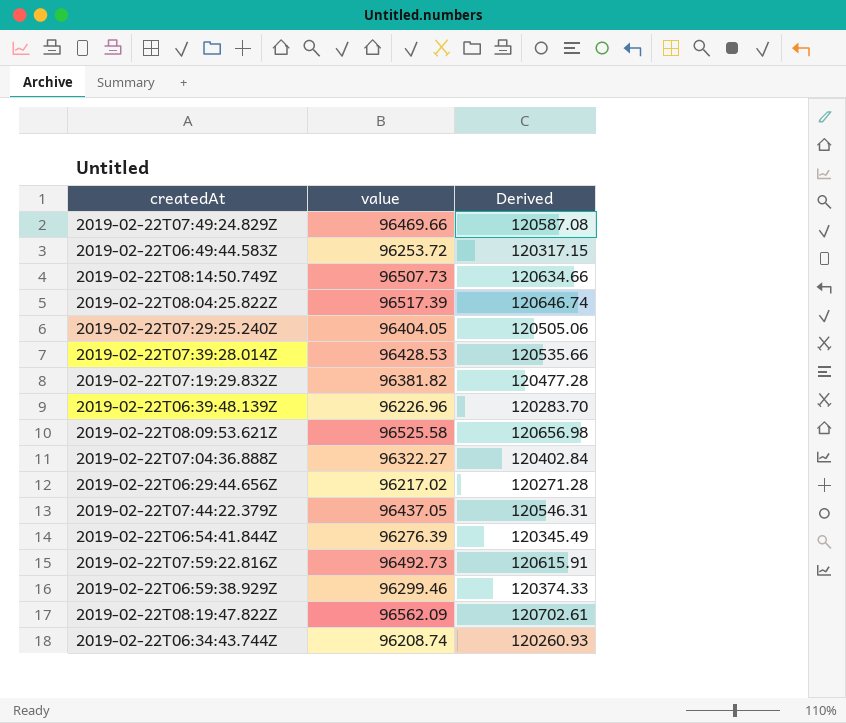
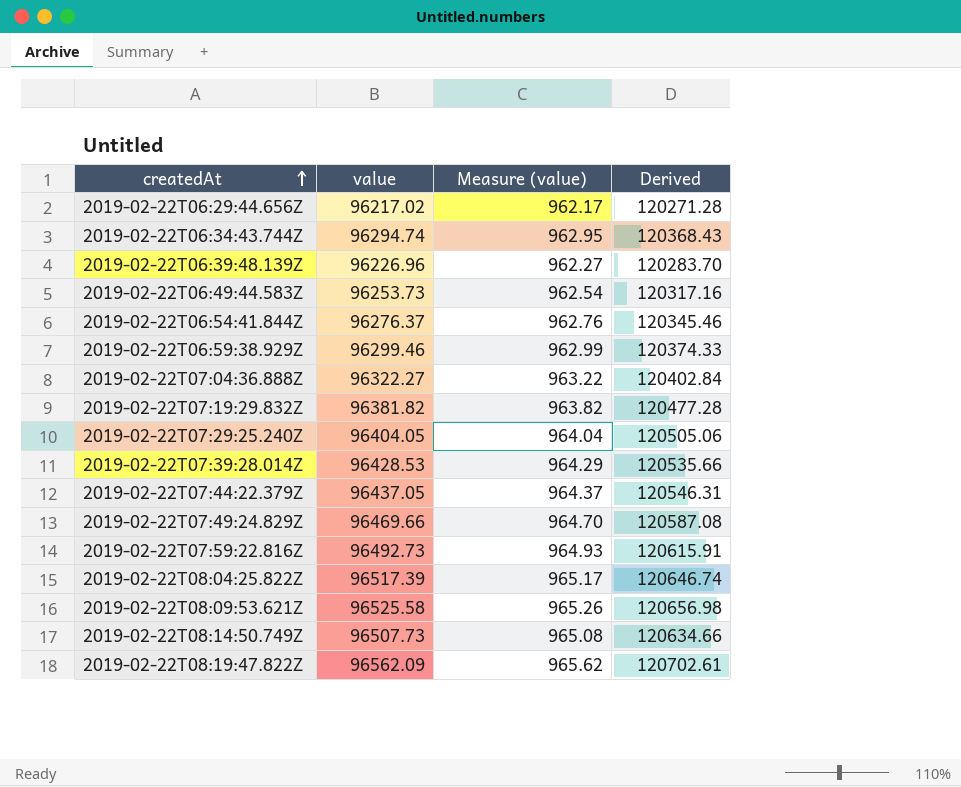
row order: none -> createdAt ascending
column Measure (value) | formula: none -> [value] * 0.01
2019-02-22T06:34:43.744Z | value: 96208.74 -> 96294.74
2019-02-22T06:34:43.744Z | Derived: 120260.93 -> 120368.43
2019-02-22T06:49:44.583Z | value: 96253.72 -> 96253.73
2019-02-22T06:49:44.583Z | Derived: 120317.15 -> 120317.16
2019-02-22T06:54:41.844Z | value: 96276.39 -> 96276.37
2019-02-22T06:54:41.844Z | Derived: 120345.49 -> 120345.46

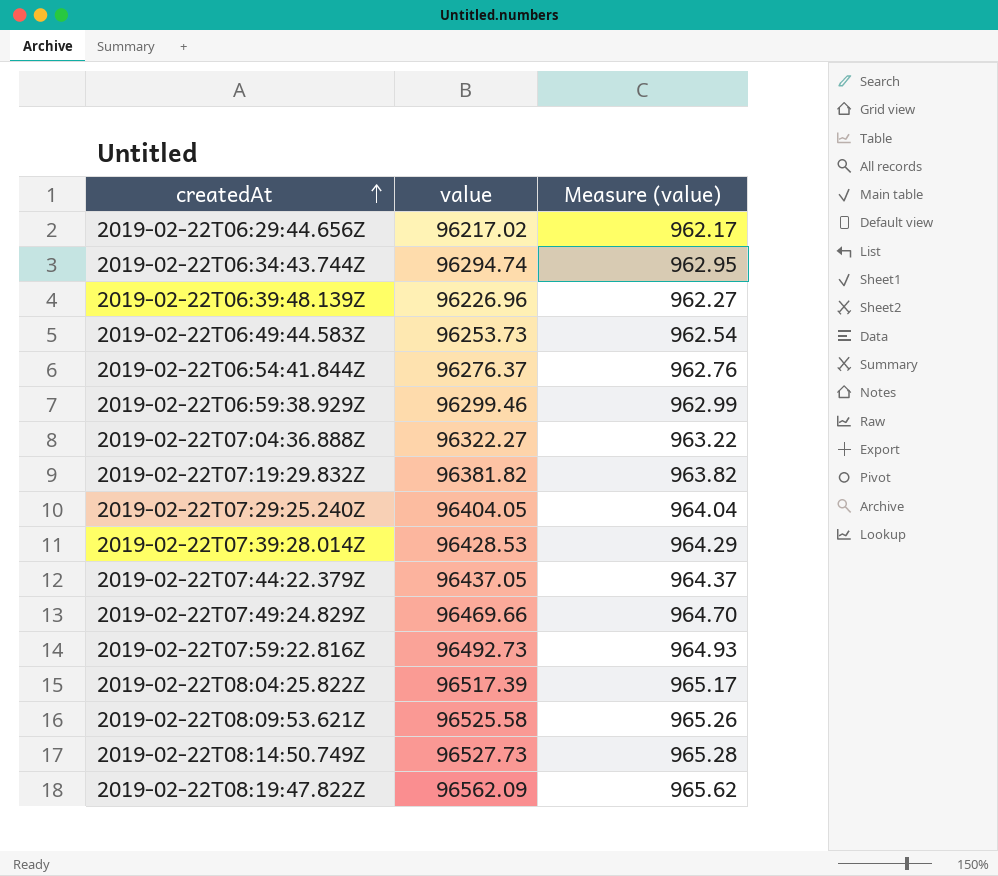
column Derived | formula: [value] * 1.25 -> none
2019-02-22T08:14:50.749Z | value: 96507.73 -> 96527.73
2019-02-22T08:14:50.749Z | Measure (value): 965.08 -> 965.28

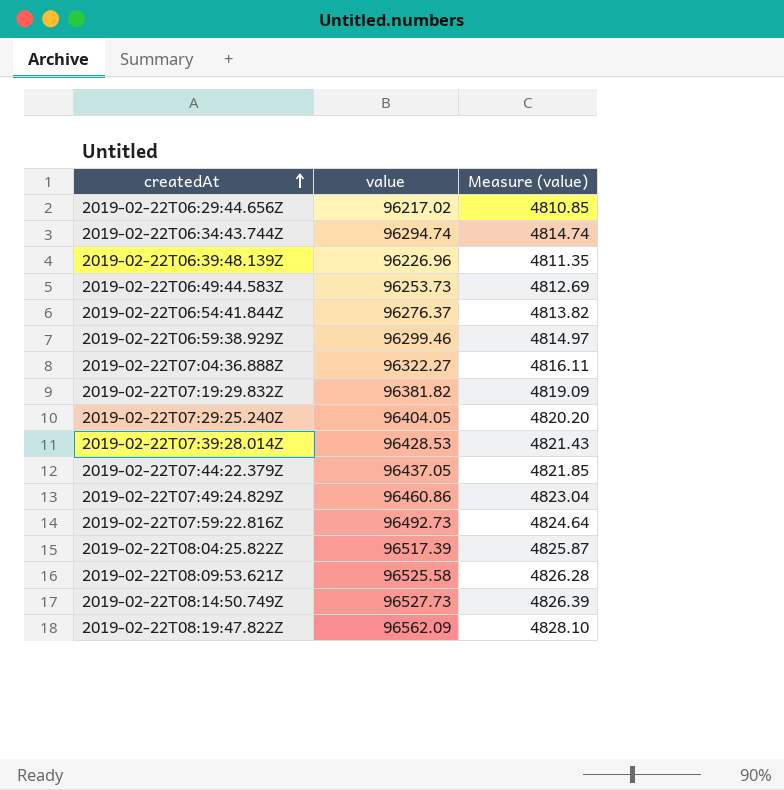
column Measure (value) | formula: [value] * 0.01 -> [value] * 0.05
2019-02-22T07:49:24.829Z | value: 96469.66 -> 96460.86

